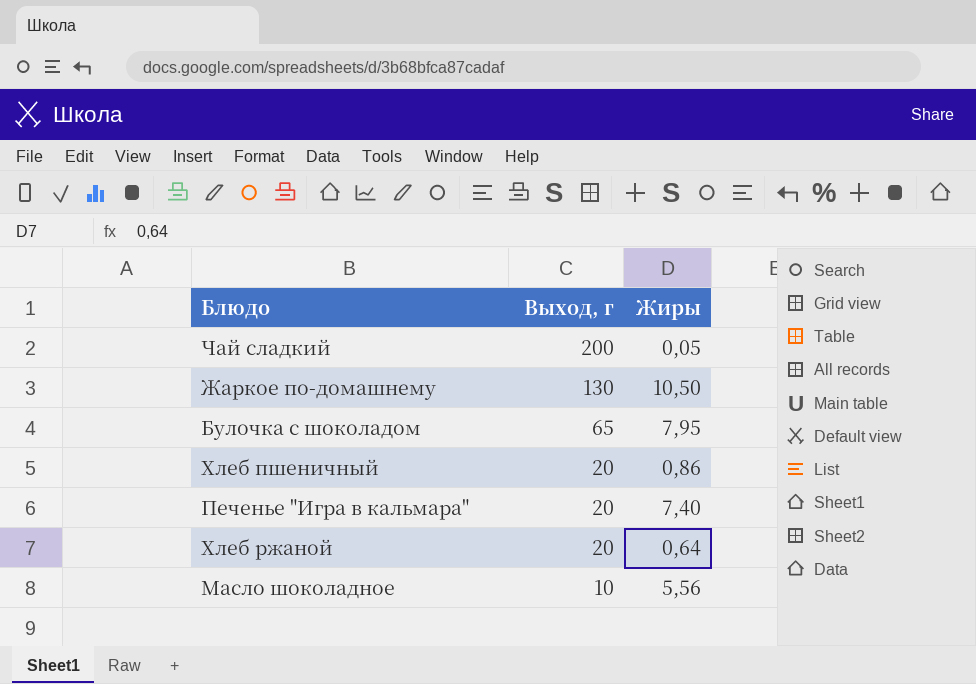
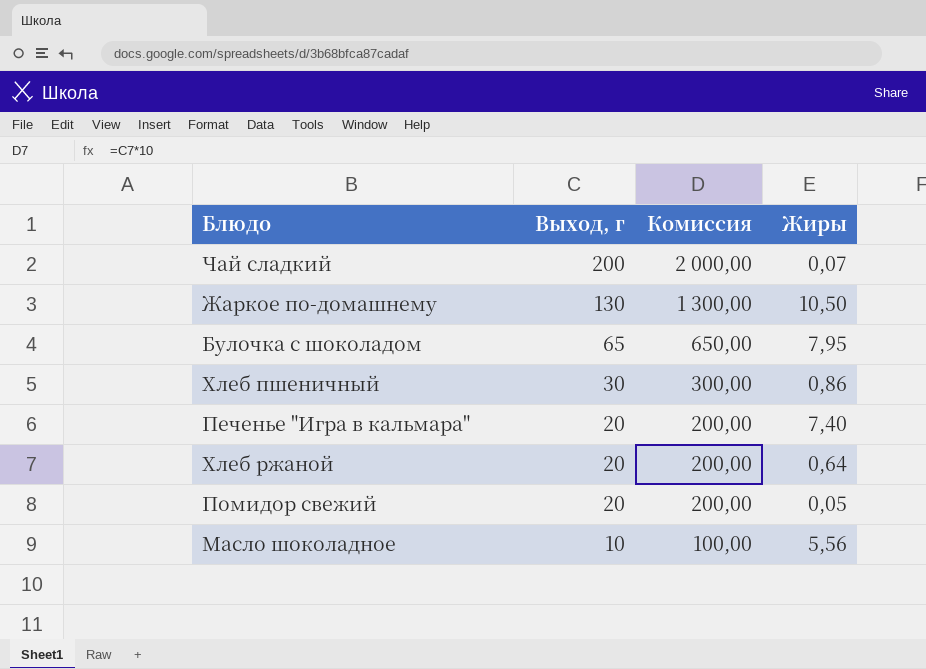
column Комиссия | formula: none -> [Выход, г] * 10
Чай сладкий | Жиры: 0,05 -> 0,07
Хлеб пшеничный | Выход, г: 20 -> 30
row Помидор свежий: none -> 20 | 200,00 | 0,05

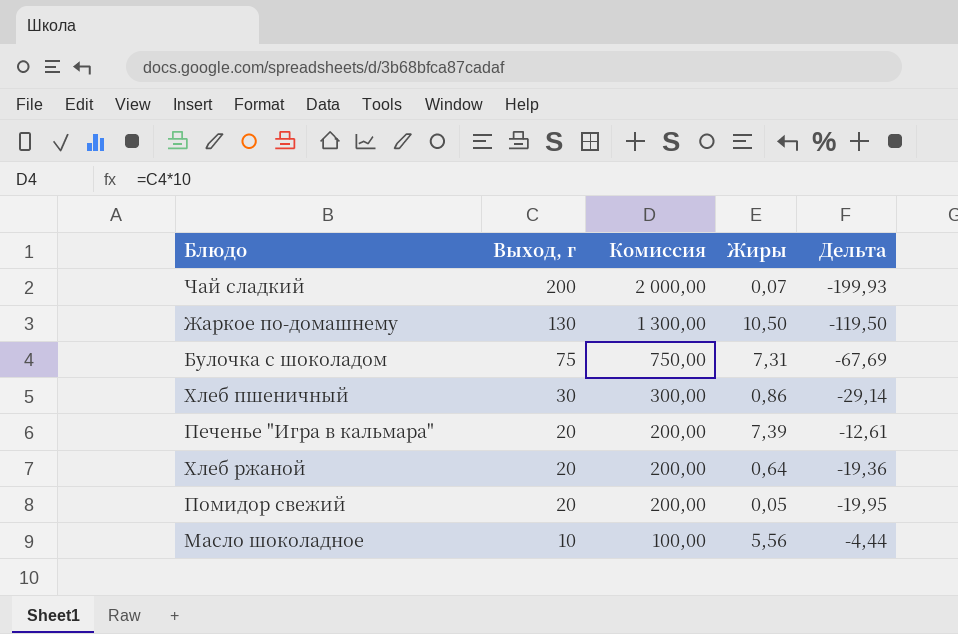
column Дельта | formula: none -> [Жиры] - [Выход, г]
Булочка с шоколадом | Выход, г: 65 -> 75
Булочка с шоколадом | Комиссия: 650,00 -> 750,00
Булочка с шоколадом | Жиры: 7,95 -> 7,31
Печенье "Игра в кальмара" | Жиры: 7,40 -> 7,39

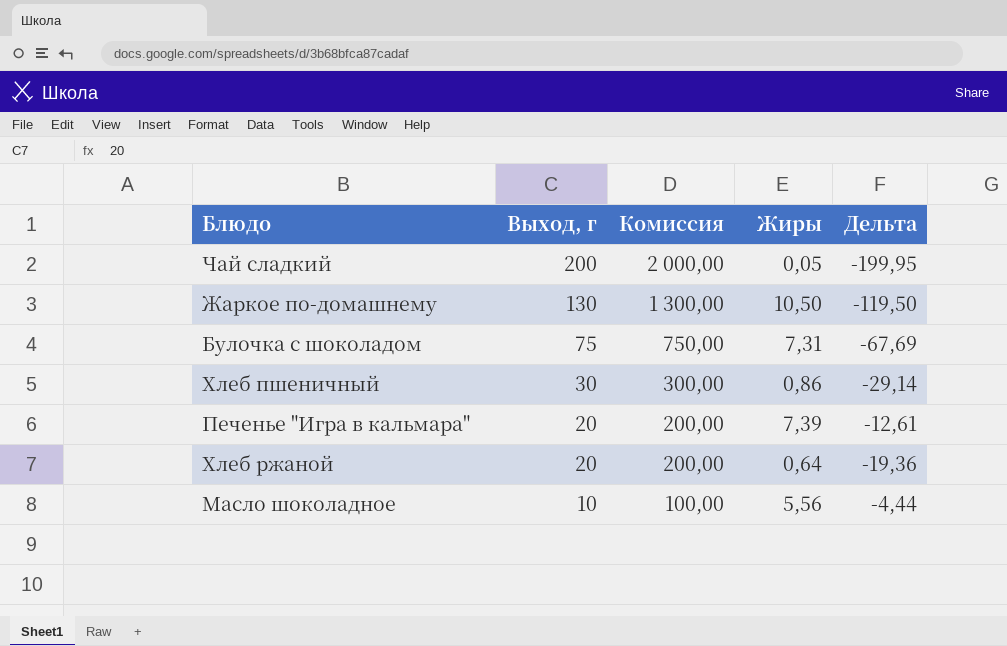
row Помидор свежий: 20 | 200,00 | 0,05 | -19,95 -> none
Чай сладкий | Жиры: 0,07 -> 0,05
Чай сладкий | Дельта: -199,93 -> -199,95

